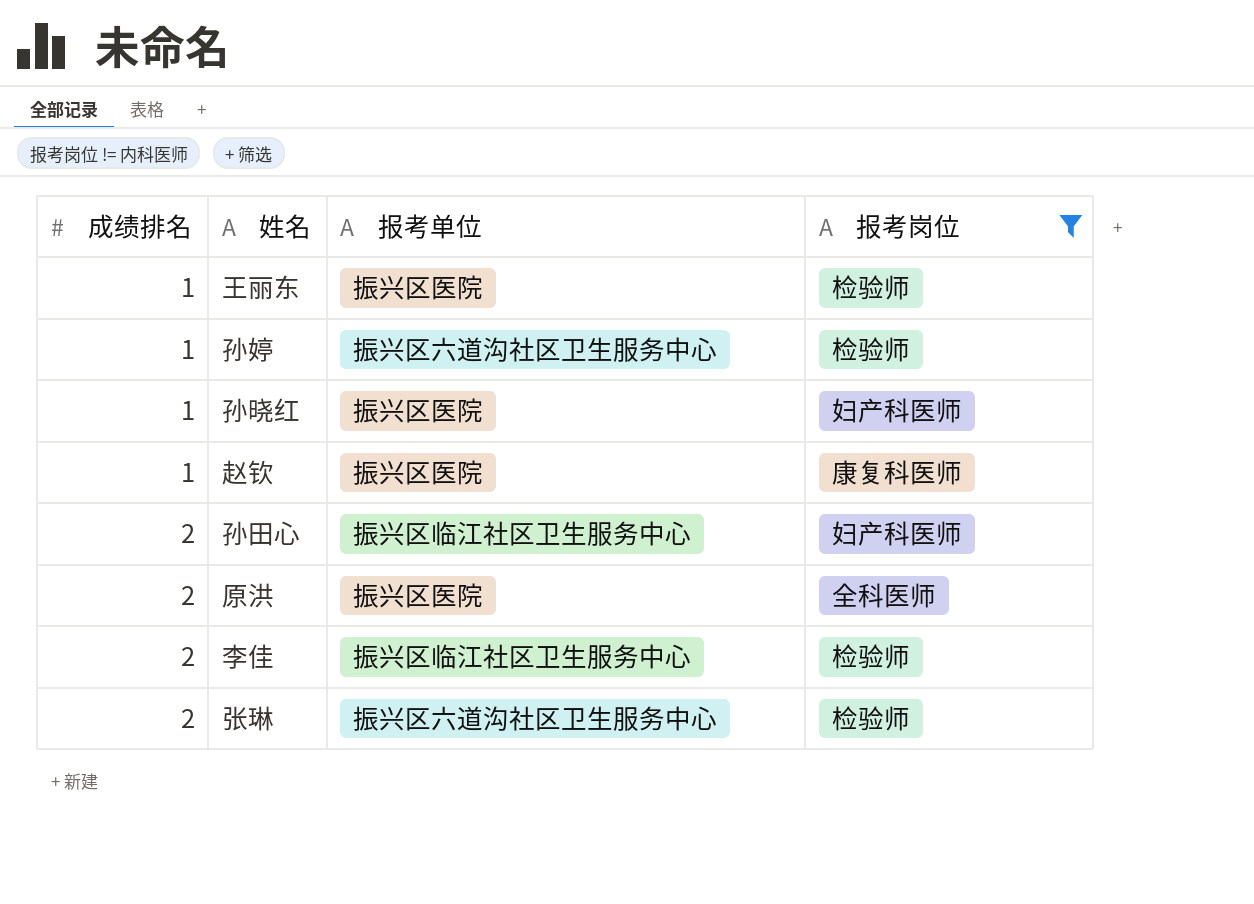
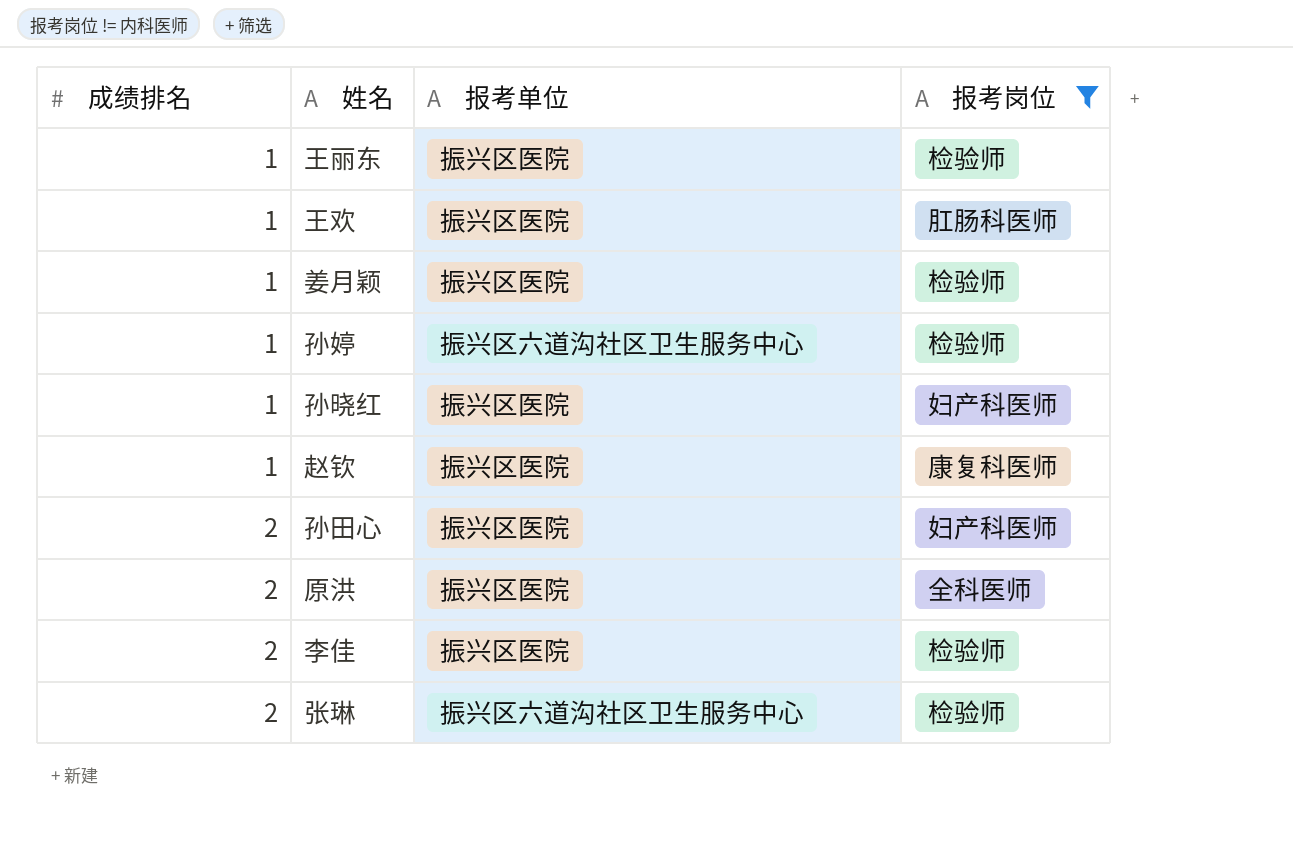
row 王欢: none -> 1 | 振兴区医院 | 肛肠科医师
row 姜月颖: none -> 1 | 振兴区医院 | 检验师
孙田心 | 报考单位: 振兴区临江社区卫生服务中心 -> 振兴区医院
李佳 | 报考单位: 振兴区临江社区卫生服务中心 -> 振兴区医院

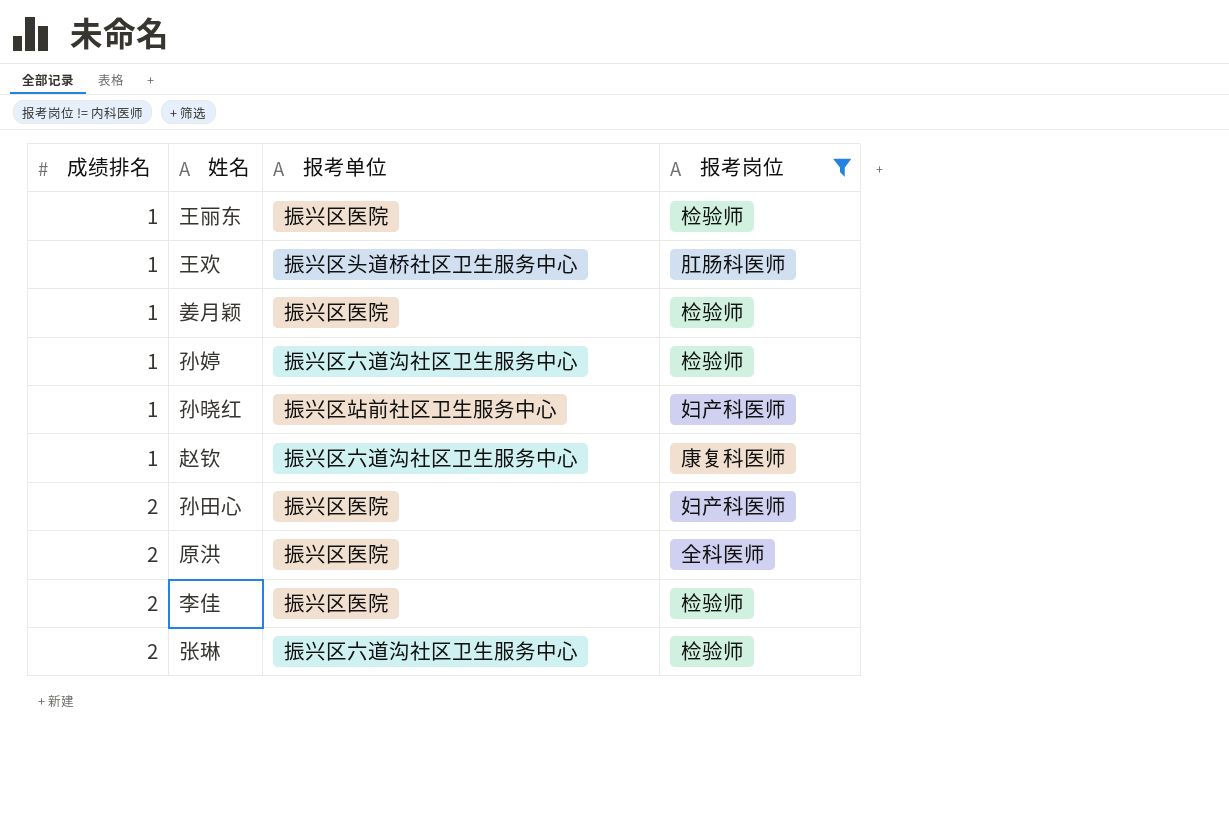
王欢 | 报考单位: 振兴区医院 -> 振兴区头道桥社区卫生服务中心
孙晓红 | 报考单位: 振兴区医院 -> 振兴区站前社区卫生服务中心
赵钦 | 报考单位: 振兴区医院 -> 振兴区六道沟社区卫生服务中心

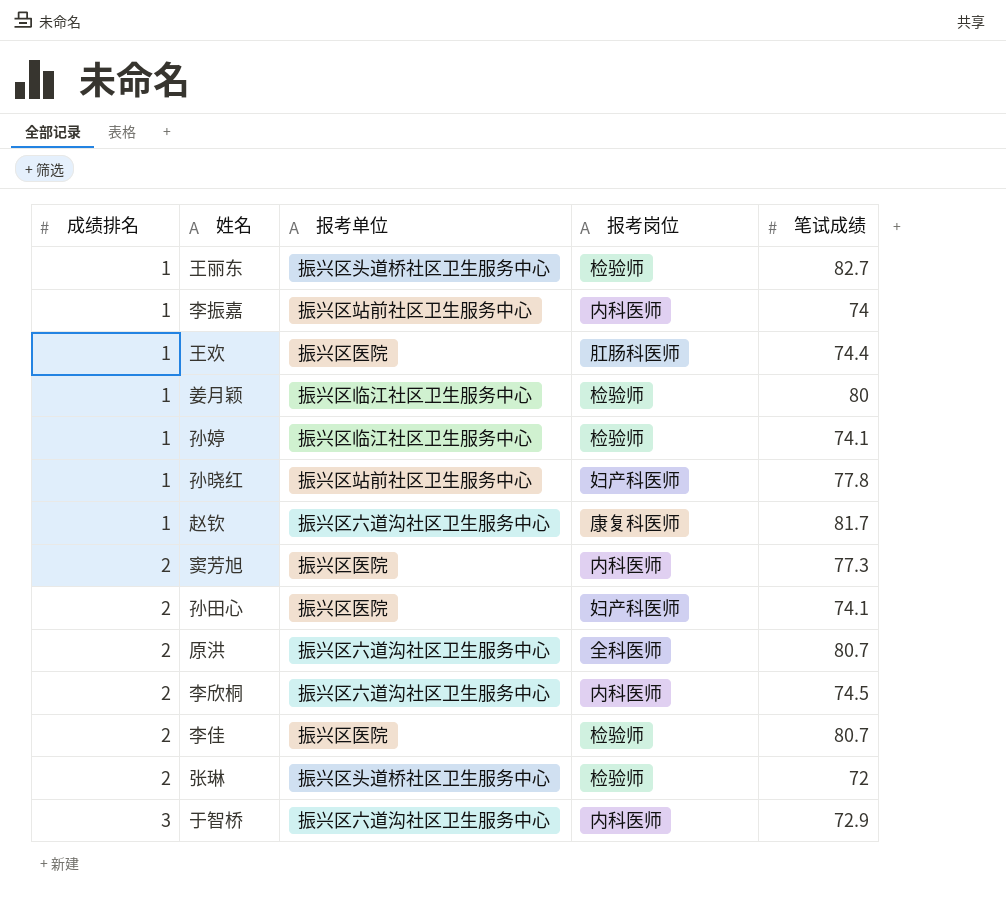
filter: 报考岗位 != 内科医师 -> none
column 笔试成绩 | position: none -> 5
王丽东 | 报考单位: 振兴区医院 -> 振兴区头道桥社区卫生服务中心
王欢 | 报考单位: 振兴区头道桥社区卫生服务中心 -> 振兴区医院
姜月颖 | 报考单位: 振兴区医院 -> 振兴区临江社区卫生服务中心
孙婷 | 报考单位: 振兴区六道沟社区卫生服务中心 -> 振兴区临江社区卫生服务中心
原洪 | 报考单位: 振兴区医院 -> 振兴区六道沟社区卫生服务中心
张琳 | 报考单位: 振兴区六道沟社区卫生服务中心 -> 振兴区头道桥社区卫生服务中心

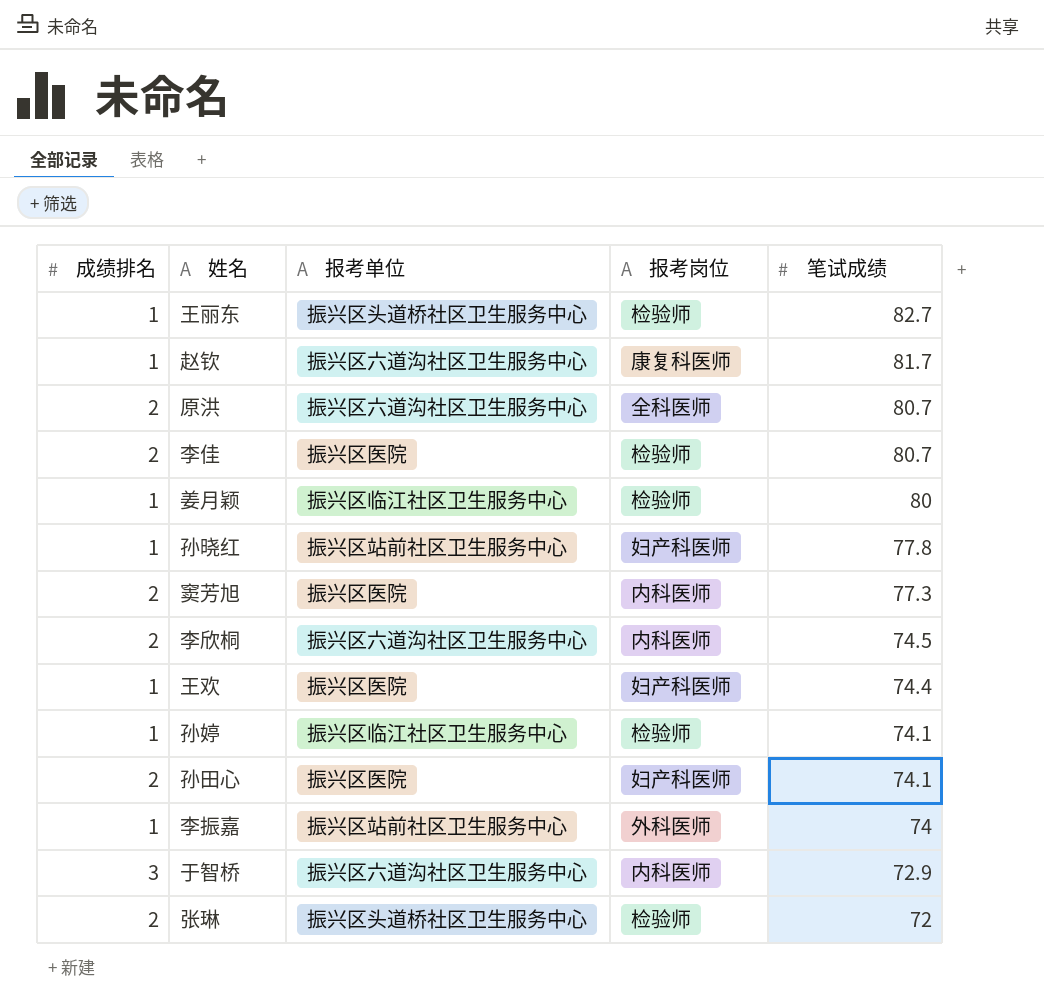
row order: 成绩排名 ascending -> 笔试成绩 descending
王欢 | 报考岗位: 肛肠科医师 -> 妇产科医师
李振嘉 | 报考岗位: 内科医师 -> 外科医师

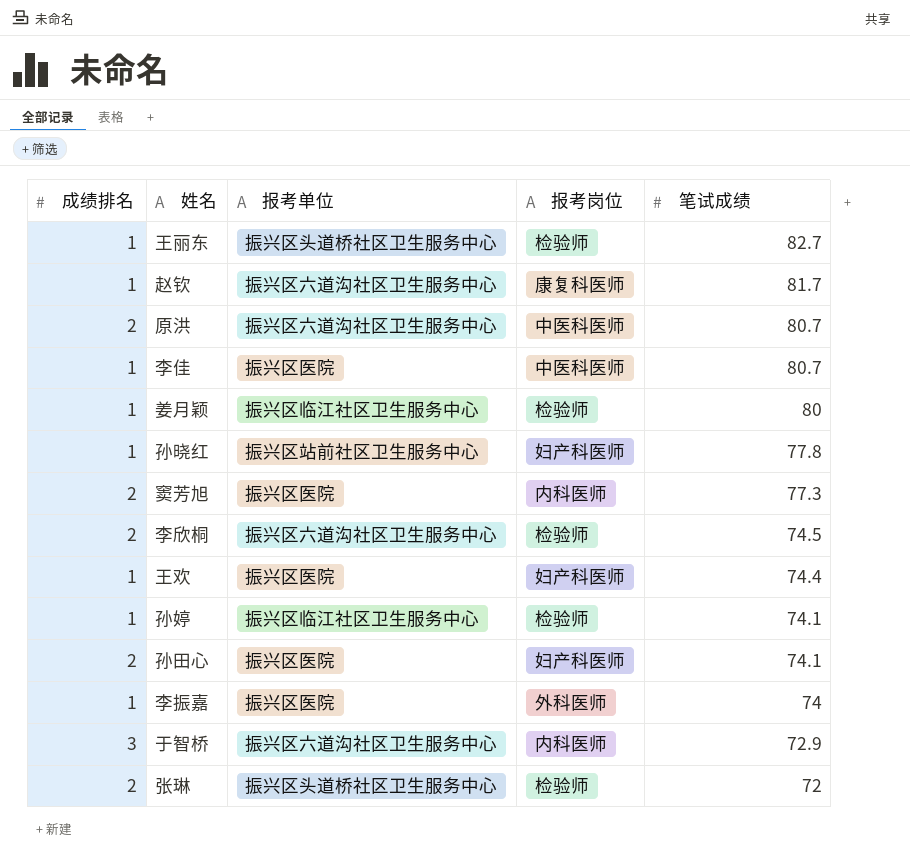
原洪 | 报考岗位: 全科医师 -> 中医科医师
李佳 | 成绩排名: 2 -> 1
李佳 | 报考岗位: 检验师 -> 中医科医师
李欣桐 | 报考岗位: 内科医师 -> 检验师
李振嘉 | 报考单位: 振兴区站前社区卫生服务中心 -> 振兴区医院

